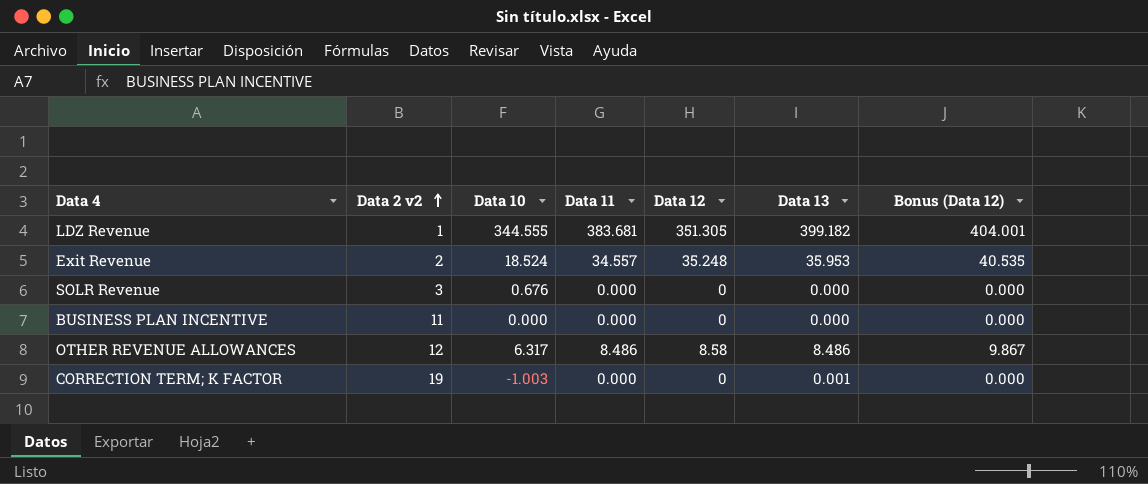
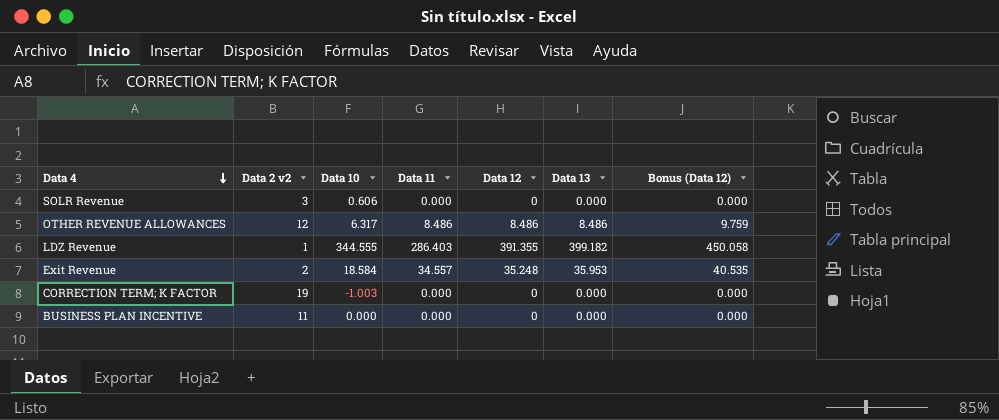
row order: Data 2 v2 ascending -> Data 4 descending
SOLR Revenue | Data 10: 0.676 -> 0.606
OTHER REVENUE ALLOWANCES | Data 12: 8.58 -> 8.486
OTHER REVENUE ALLOWANCES | Bonus (Data 12): 9.867 -> 9.759
LDZ Revenue | Data 11: 383.681 -> 286.403
LDZ Revenue | Data 12: 351.305 -> 391.355
LDZ Revenue | Bonus (Data 12): 404.001 -> 450.058
Exit Revenue | Data 10: 18.524 -> 18.584
CORRECTION TERM; K FACTOR | Data 13: 0.001 -> 0.000

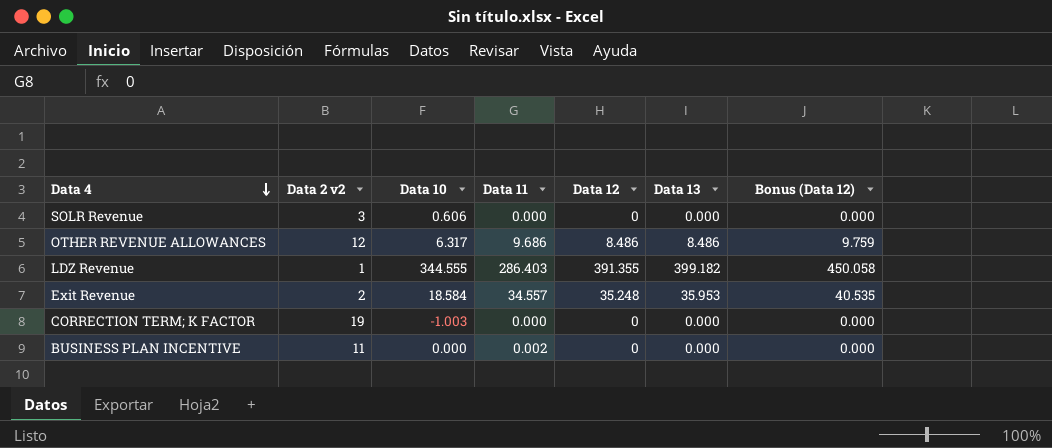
OTHER REVENUE ALLOWANCES | Data 11: 8.486 -> 9.686
BUSINESS PLAN INCENTIVE | Data 11: 0.000 -> 0.002

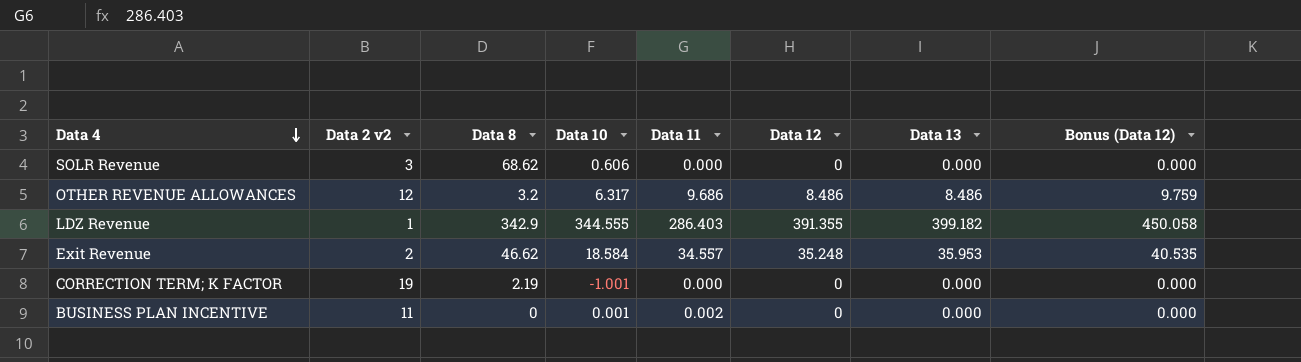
column Data 8 | position: none -> 3
CORRECTION TERM; K FACTOR | Data 10: -1.003 -> -1.001
BUSINESS PLAN INCENTIVE | Data 10: 0.000 -> 0.001

